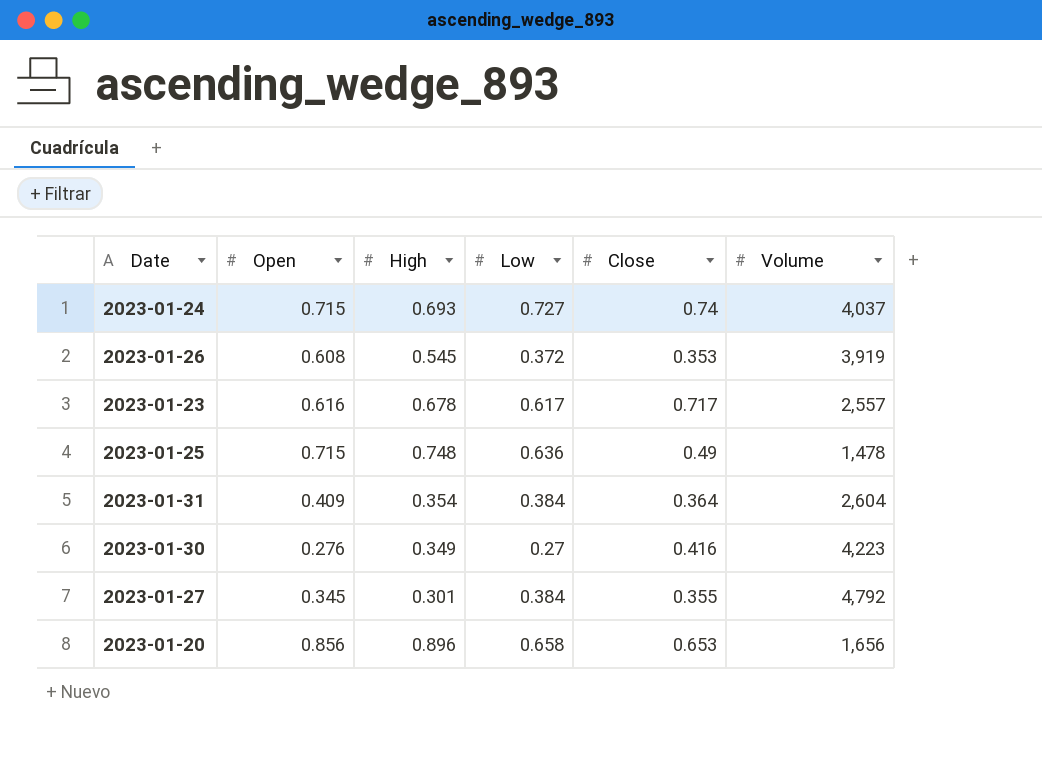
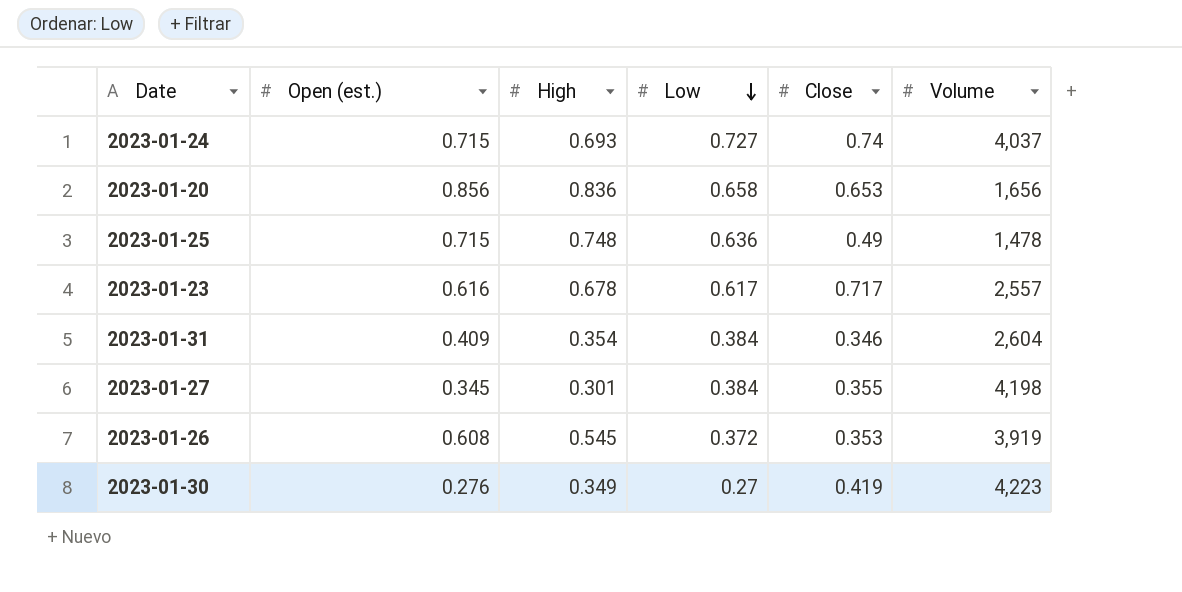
row order: none -> Low descending
column name: Open -> Open (est.)
2023-01-20 | High: 0.896 -> 0.836
2023-01-31 | Close: 0.364 -> 0.346
2023-01-27 | Volume: 4,792 -> 4,198
2023-01-30 | Close: 0.416 -> 0.419

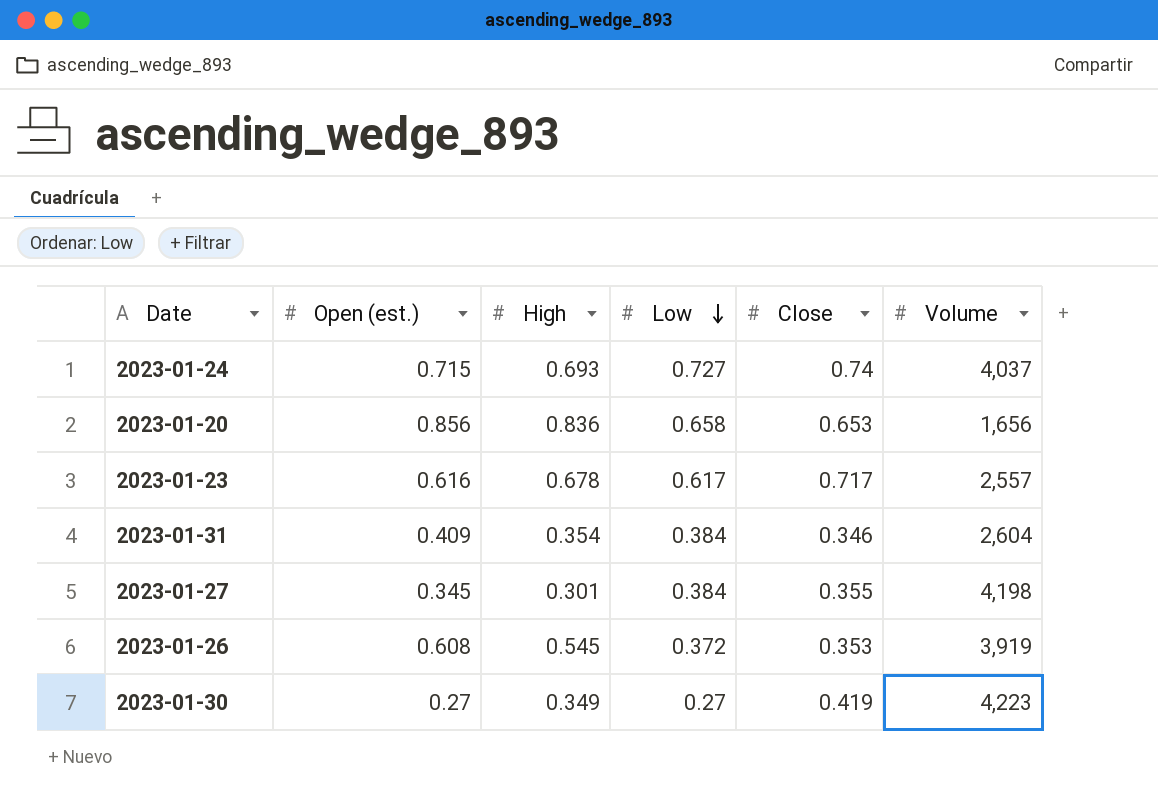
row 2023-01-25: 0.715 | 0.748 | 0.636 | 0.49 | 1,478 -> none
2023-01-30 | Open (est.): 0.276 -> 0.27

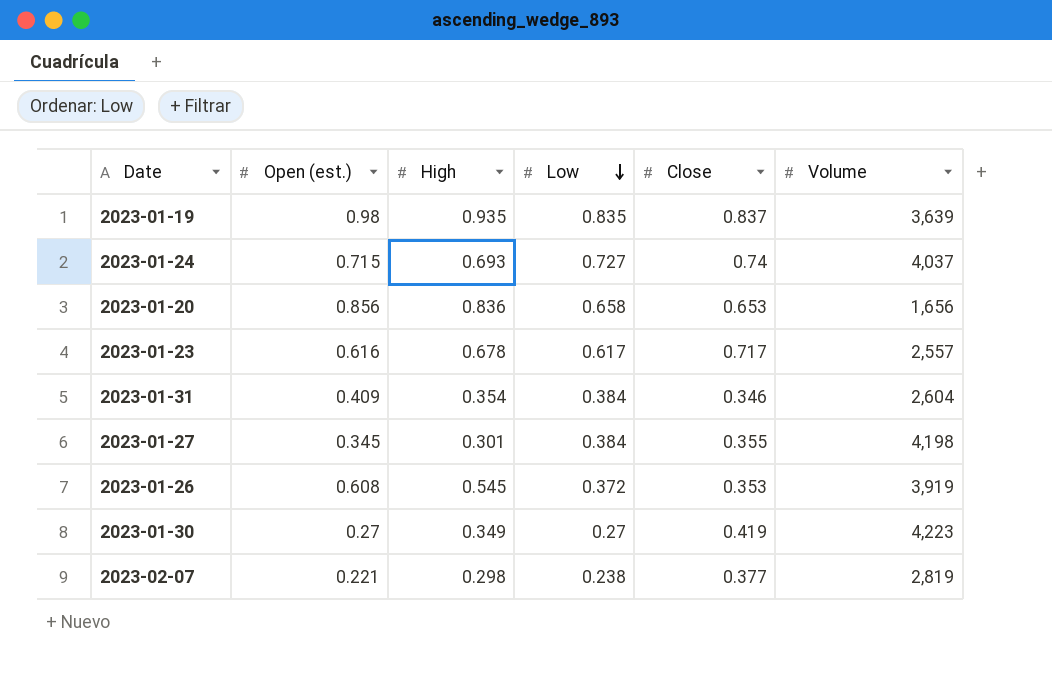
row 2023-01-19: none -> 0.98 | 0.935 | 0.835 | 0.837 | 3,639
row 2023-02-07: none -> 0.221 | 0.298 | 0.238 | 0.377 | 2,819

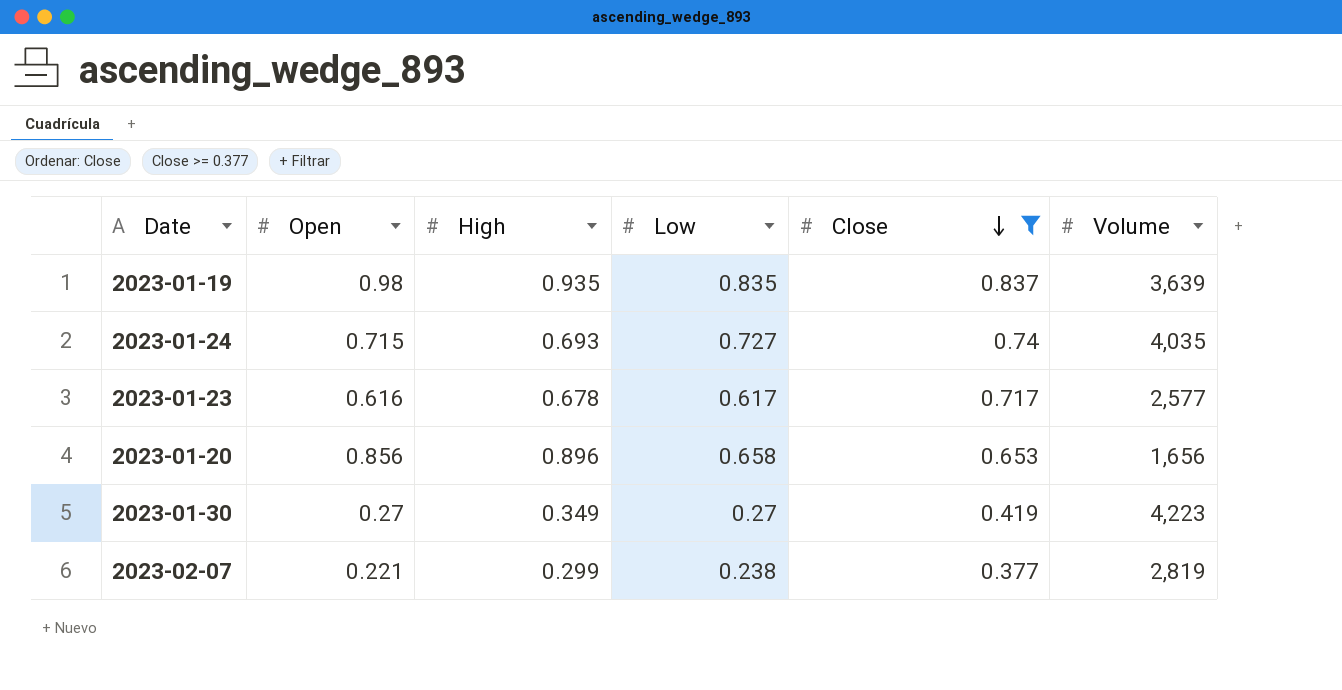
filter: none -> Close >= 0.377
row order: Low descending -> Close descending
column name: Open (est.) -> Open
2023-01-24 | Volume: 4,037 -> 4,035
2023-01-23 | Volume: 2,557 -> 2,577
2023-01-20 | High: 0.836 -> 0.896
2023-02-07 | High: 0.298 -> 0.299

